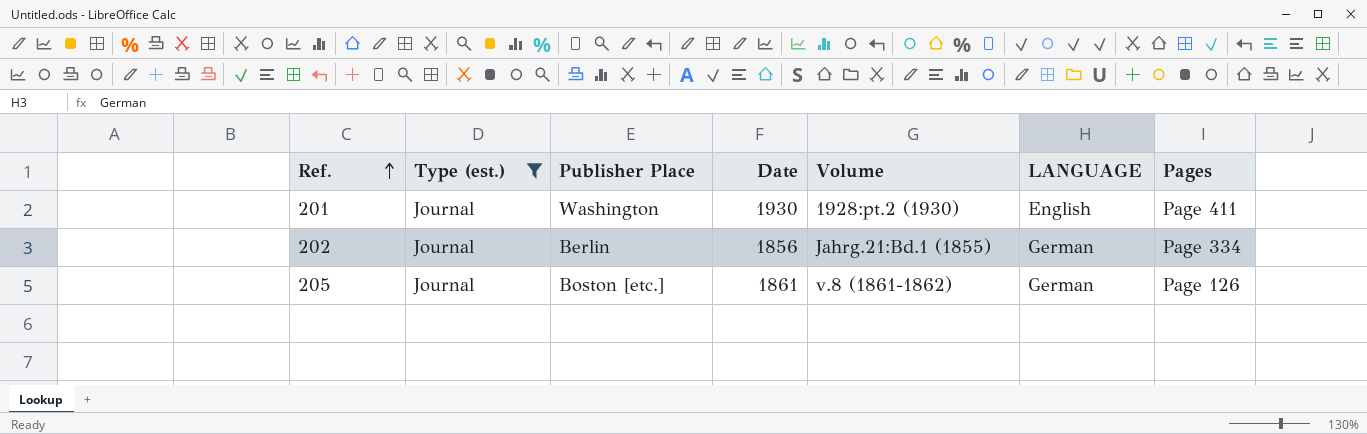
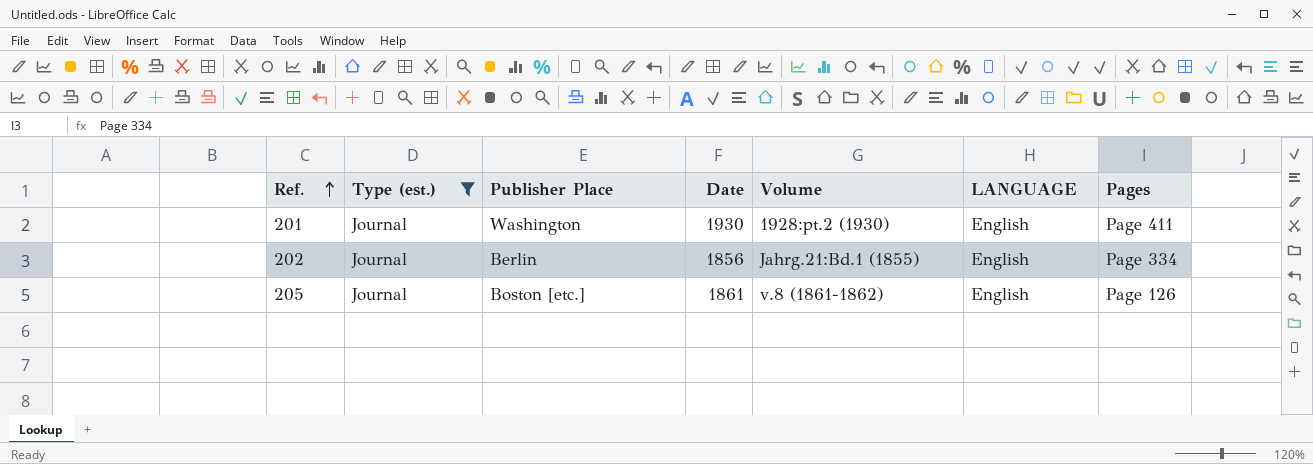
202 | LANGUAGE: German -> English
205 | LANGUAGE: German -> English

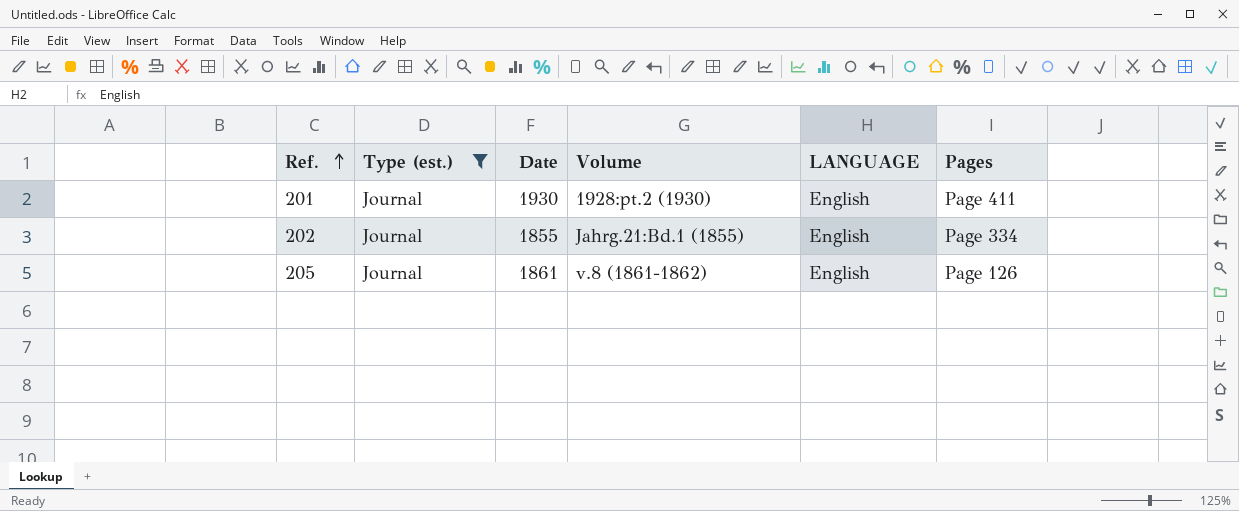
column Publisher Place | position: 3 -> none
202 | Date: 1856 -> 1855

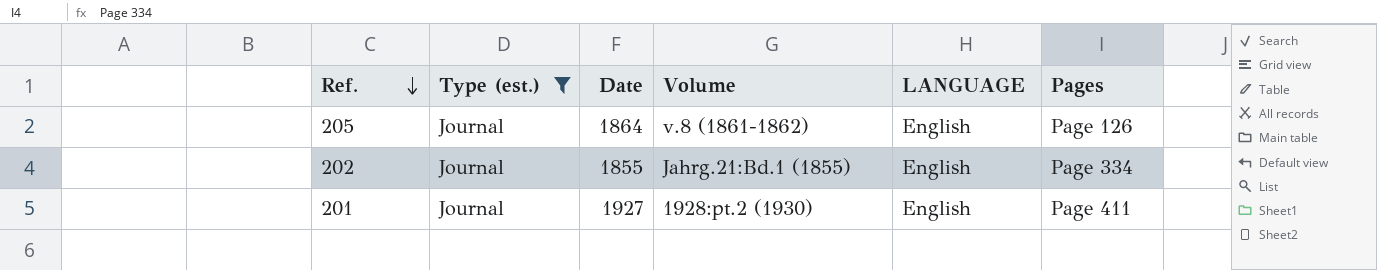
row order: Ref. ascending -> Ref. descending
205 | Date: 1861 -> 1864
201 | Date: 1930 -> 1927

